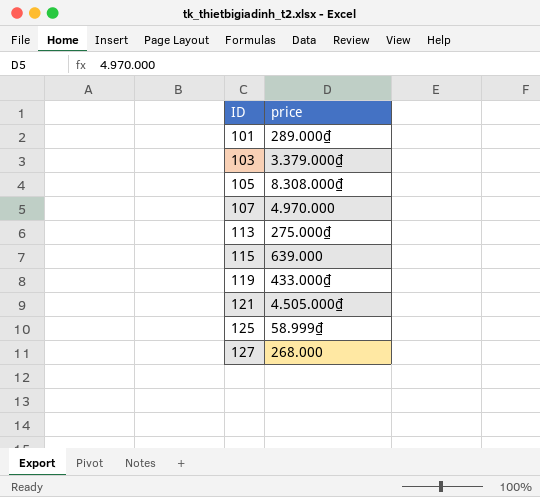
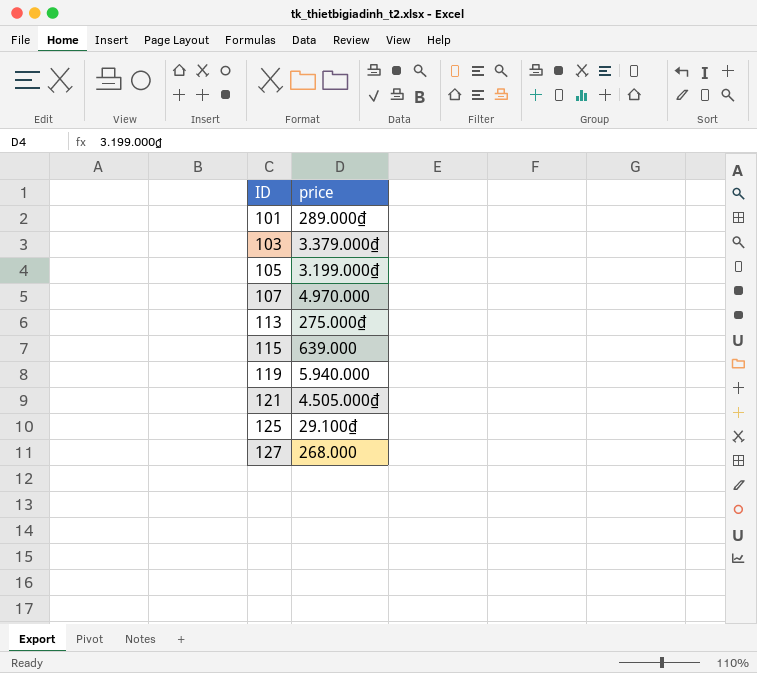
105 | price: 8.308.000₫ -> 3.199.000₫
119 | price: 433.000₫ -> 5.940.000
125 | price: 58.999₫ -> 29.100₫

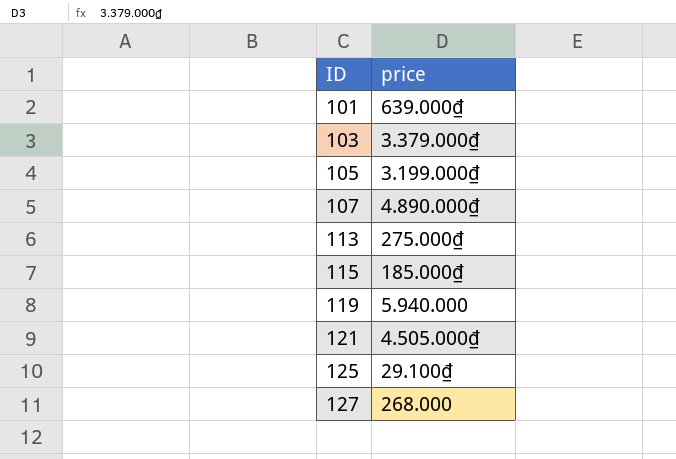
101 | price: 289.000₫ -> 639.000₫
107 | price: 4.970.000 -> 4.890.000₫
115 | price: 639.000 -> 185.000₫

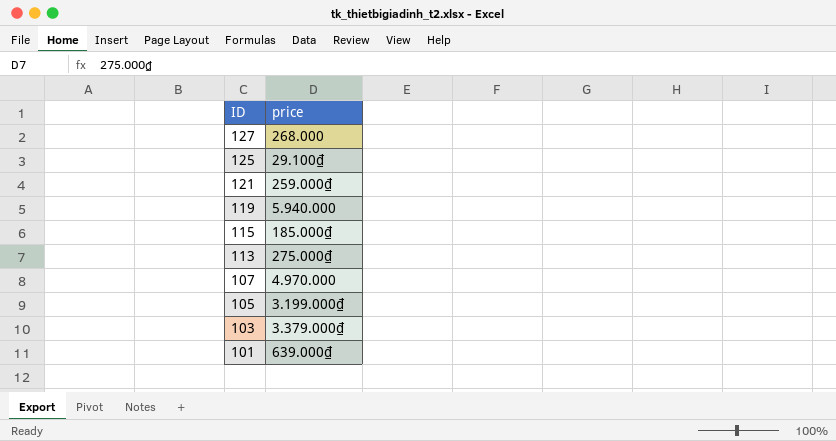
row order: ID ascending -> ID descending
121 | price: 4.505.000₫ -> 259.000₫
107 | price: 4.890.000₫ -> 4.970.000

